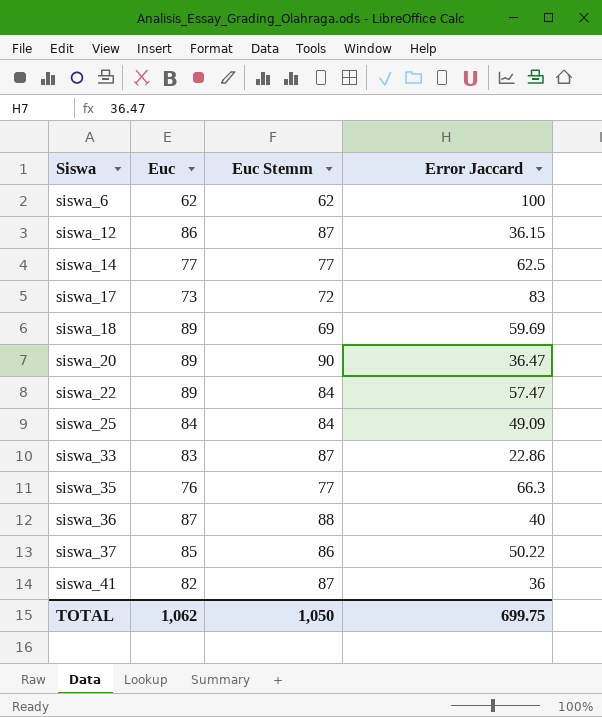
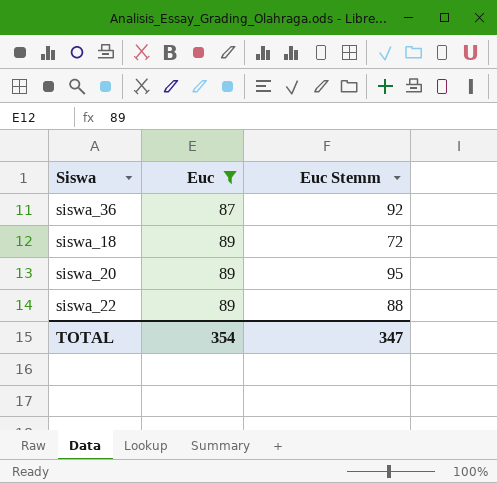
filter: none -> Euc >= 87
row order: Siswa ascending -> Euc ascending
column Error Jaccard | position: 4 -> none
siswa_36 | Euc Stemm: 88 -> 92
siswa_18 | Euc Stemm: 69 -> 72
siswa_20 | Euc Stemm: 90 -> 95
siswa_22 | Euc Stemm: 84 -> 88
TOTAL | Euc: 1,062 -> 354
TOTAL | Euc Stemm: 1,050 -> 347

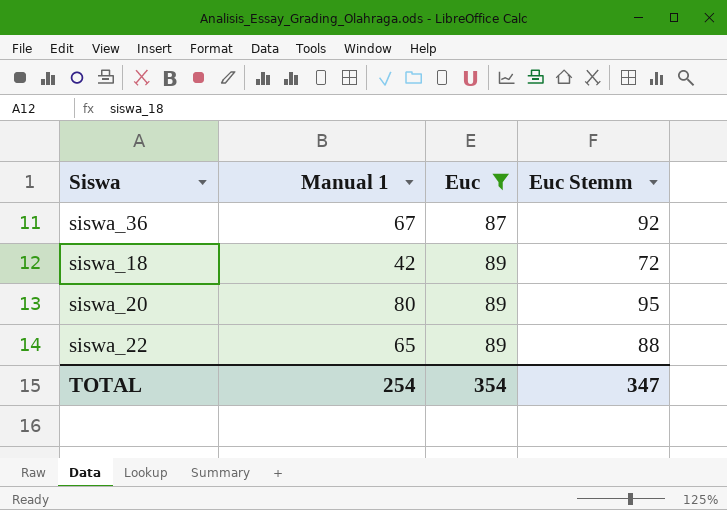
column Manual 1 | position: none -> 2

